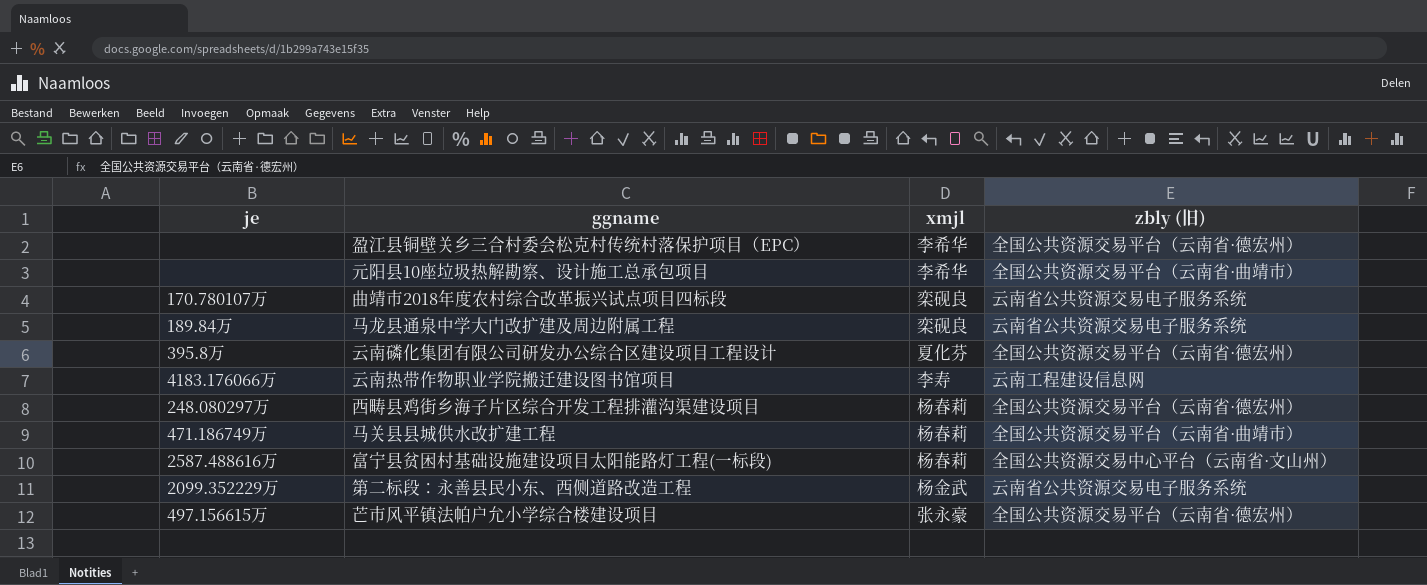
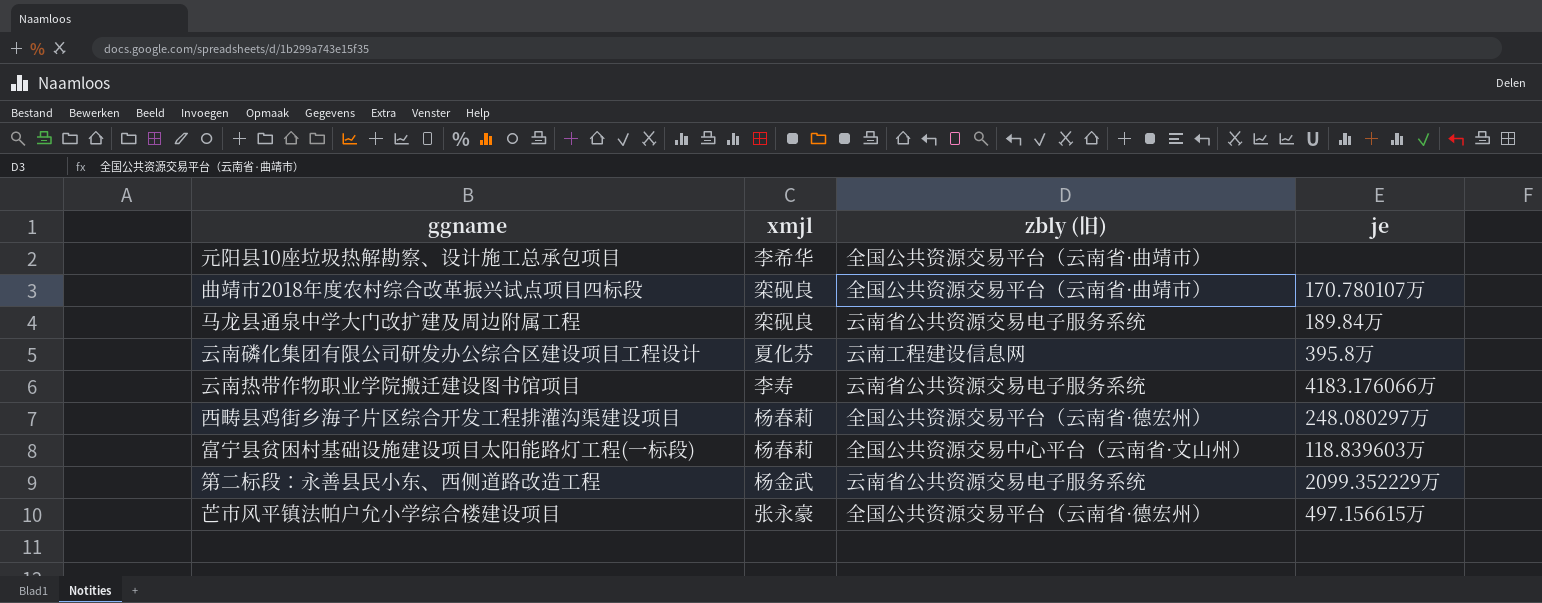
column je | position: 1 -> 4
row 盈江县铜壁关乡三合村委会松克村传统村落保护项目（EPC）: none | 李希华 | 全国公共资源交易平台（云南省·德宏州） -> none
row 马关县县城供水改扩建工程: 471.186749万 | 杨春莉 | 全国公共资源交易平台（云南省·曲靖市） -> none
曲靖市2018年度农村综合改革振兴试点项目四标段 | zbly (旧): 云南省公共资源交易电子服务系统 -> 全国公共资源交易平台（云南省·曲靖市）
云南磷化集团有限公司研发办公综合区建设项目工程设计 | zbly (旧): 全国公共资源交易平台（云南省·德宏州） -> 云南工程建设信息网
云南热带作物职业学院搬迁建设图书馆项目 | zbly (旧): 云南工程建设信息网 -> 云南省公共资源交易电子服务系统
富宁县贫困村基础设施建设项目太阳能路灯工程(一标段) | je: 2587.488616万 -> 118.839603万

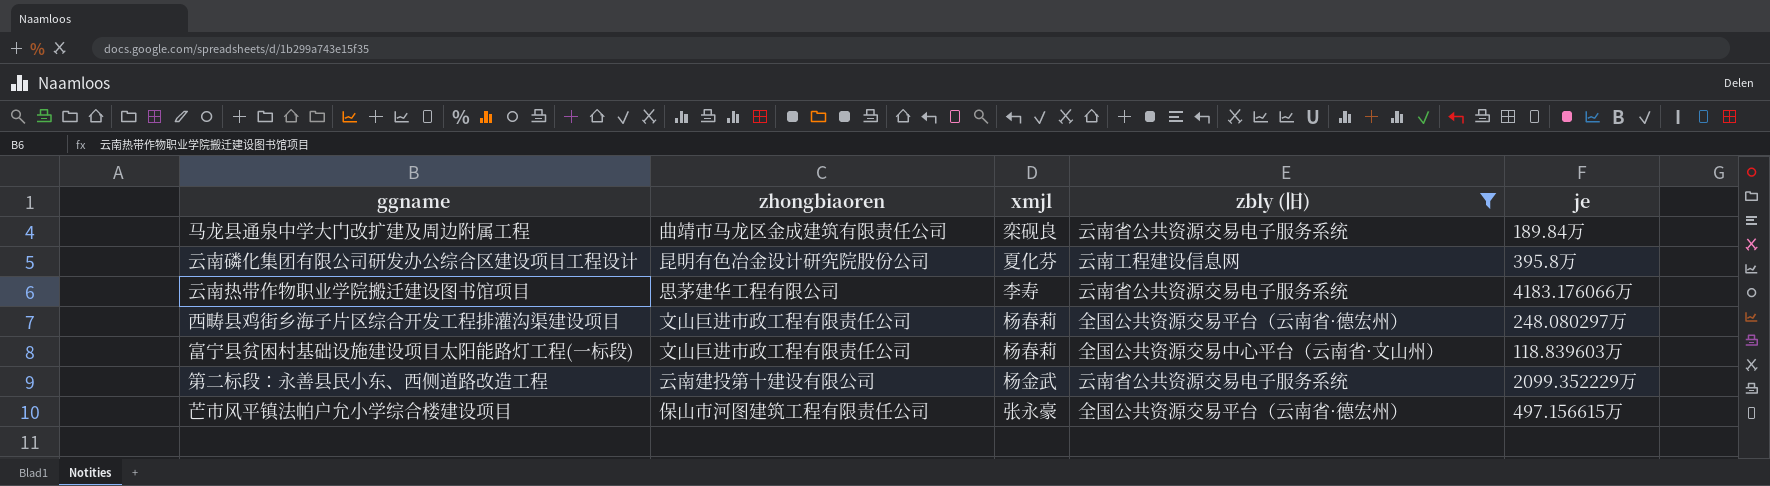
filter: none -> zbly (旧) != 全国公共资源交易平台（云南省·曲靖市）
column zhongbiaoren | position: none -> 2

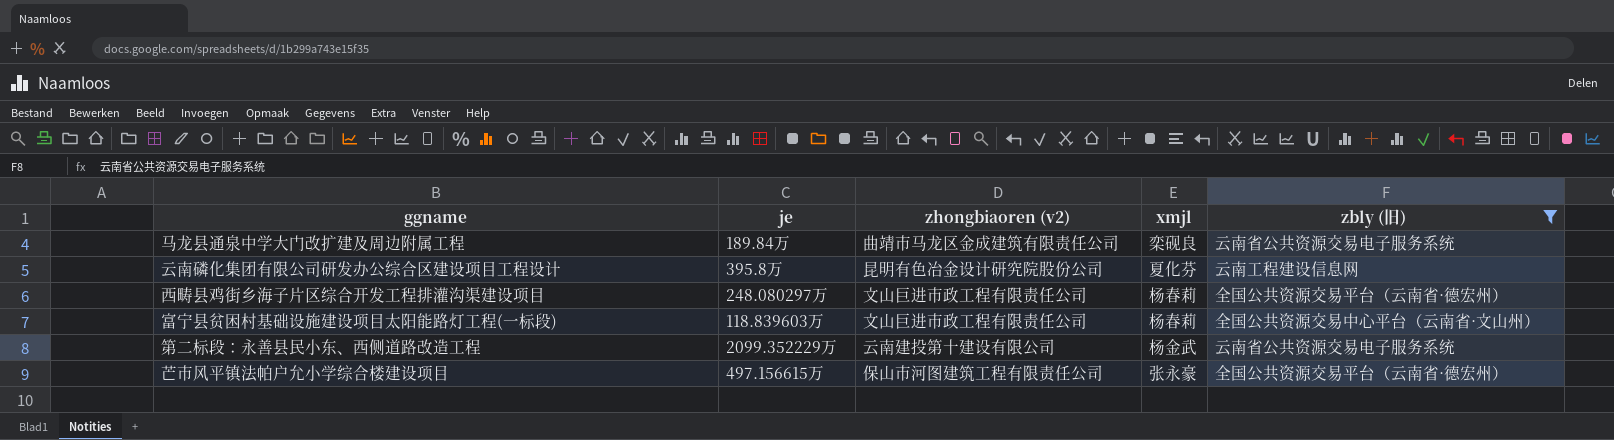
column je | position: 5 -> 2
column name: zhongbiaoren -> zhongbiaoren (v2)
row 云南热带作物职业学院搬迁建设图书馆项目: 思茅建华工程有限公司 | 李寿 | 云南省公共资源交易电子服务系统 | 4183.176066万 -> none

